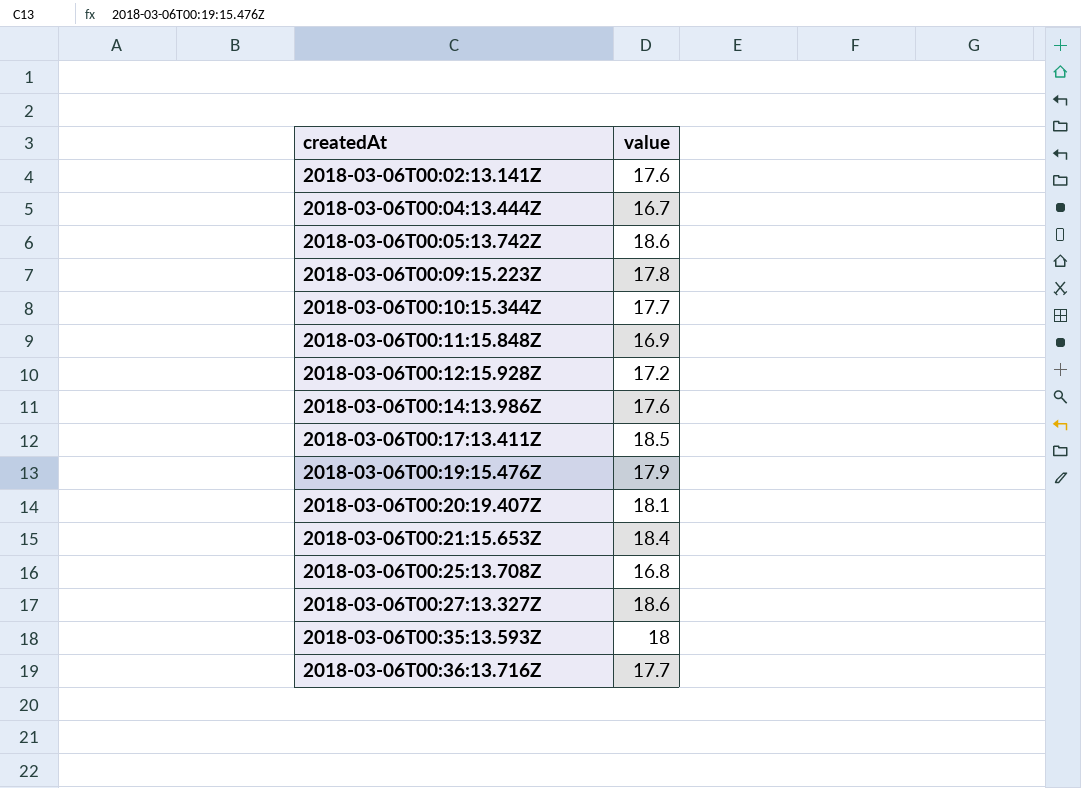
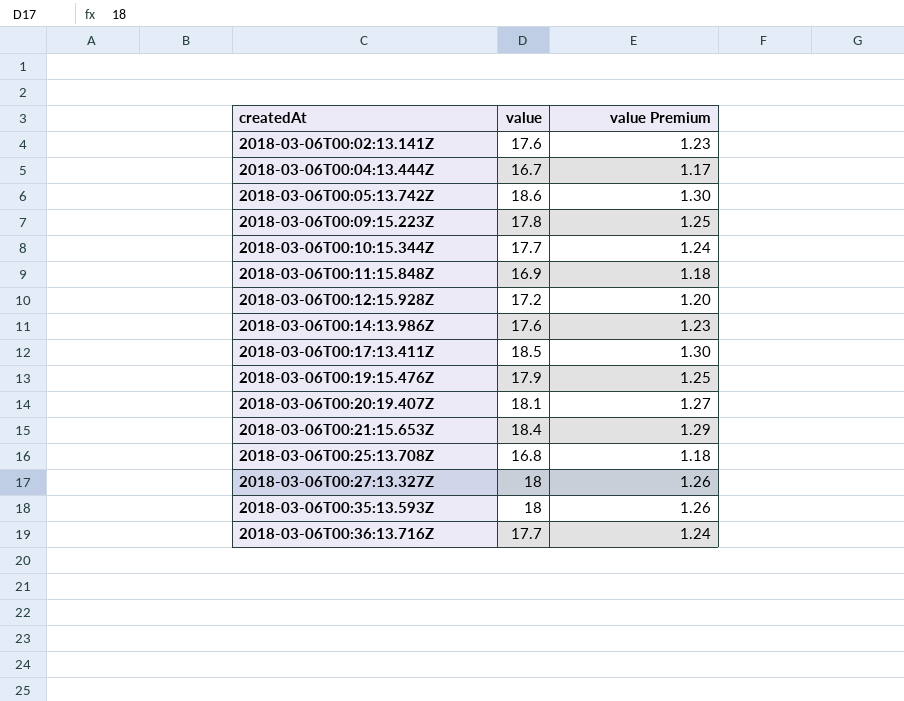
column value Premium | formula: none -> [value] * 0.07
2018-03-06T00:27:13.327Z | value: 18.6 -> 18

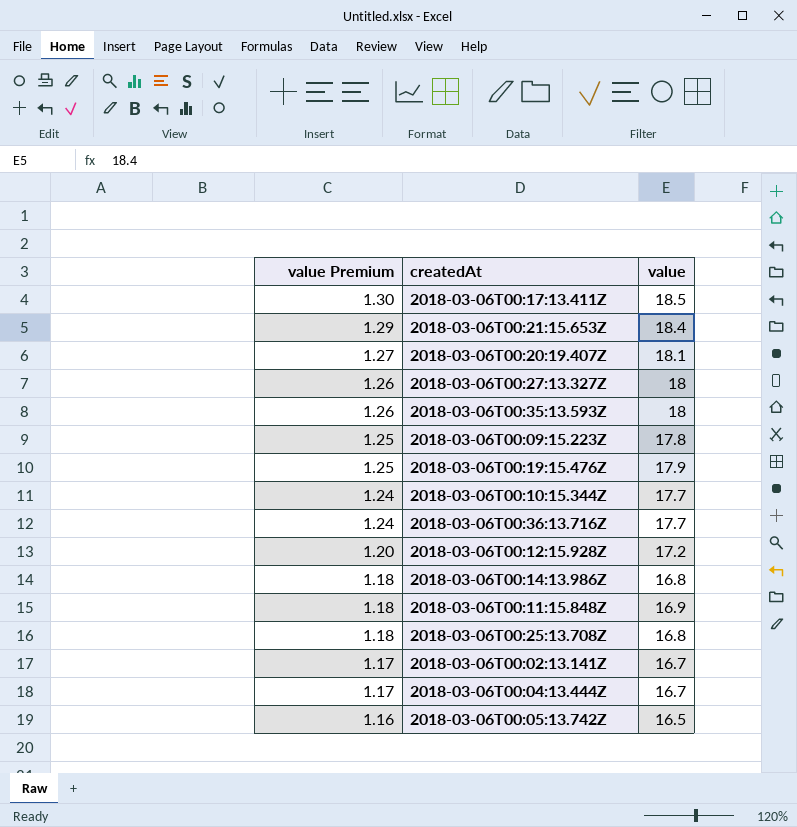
row order: createdAt ascending -> value Premium descending
column value Premium | position: 3 -> 1
2018-03-06T00:14:13.986Z | value Premium: 1.23 -> 1.18
2018-03-06T00:14:13.986Z | value: 17.6 -> 16.8
2018-03-06T00:02:13.141Z | value Premium: 1.23 -> 1.17
2018-03-06T00:02:13.141Z | value: 17.6 -> 16.7
2018-03-06T00:05:13.742Z | value Premium: 1.30 -> 1.16
2018-03-06T00:05:13.742Z | value: 18.6 -> 16.5

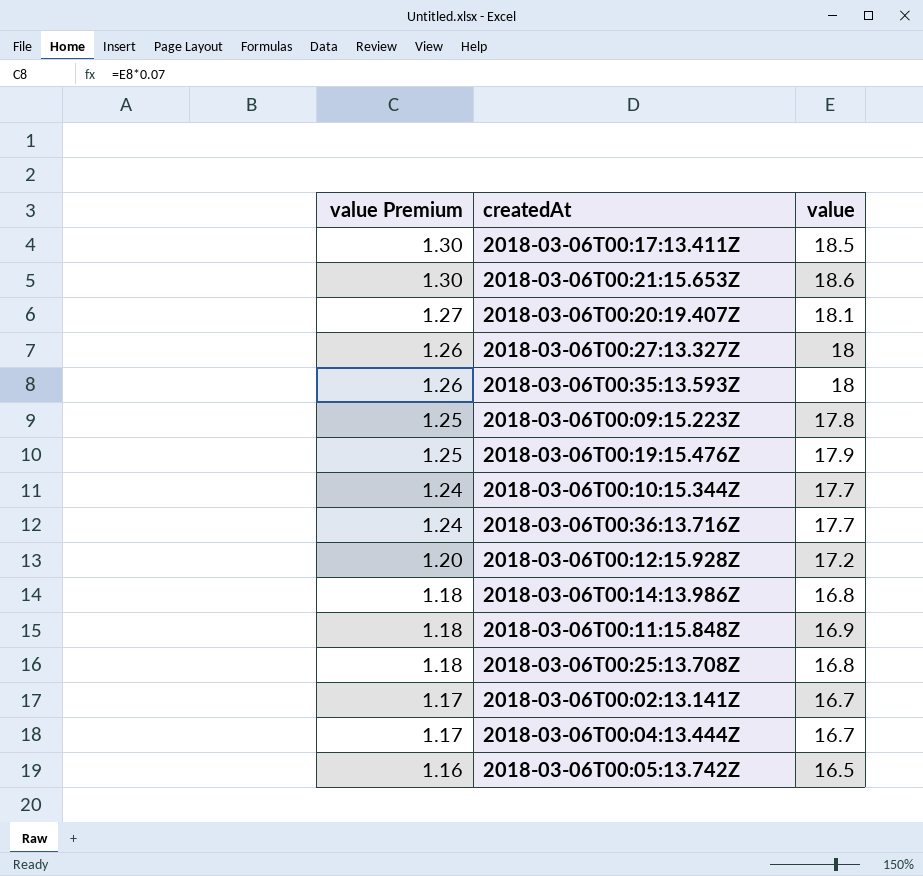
2018-03-06T00:21:15.653Z | value Premium: 1.29 -> 1.30
2018-03-06T00:21:15.653Z | value: 18.4 -> 18.6

